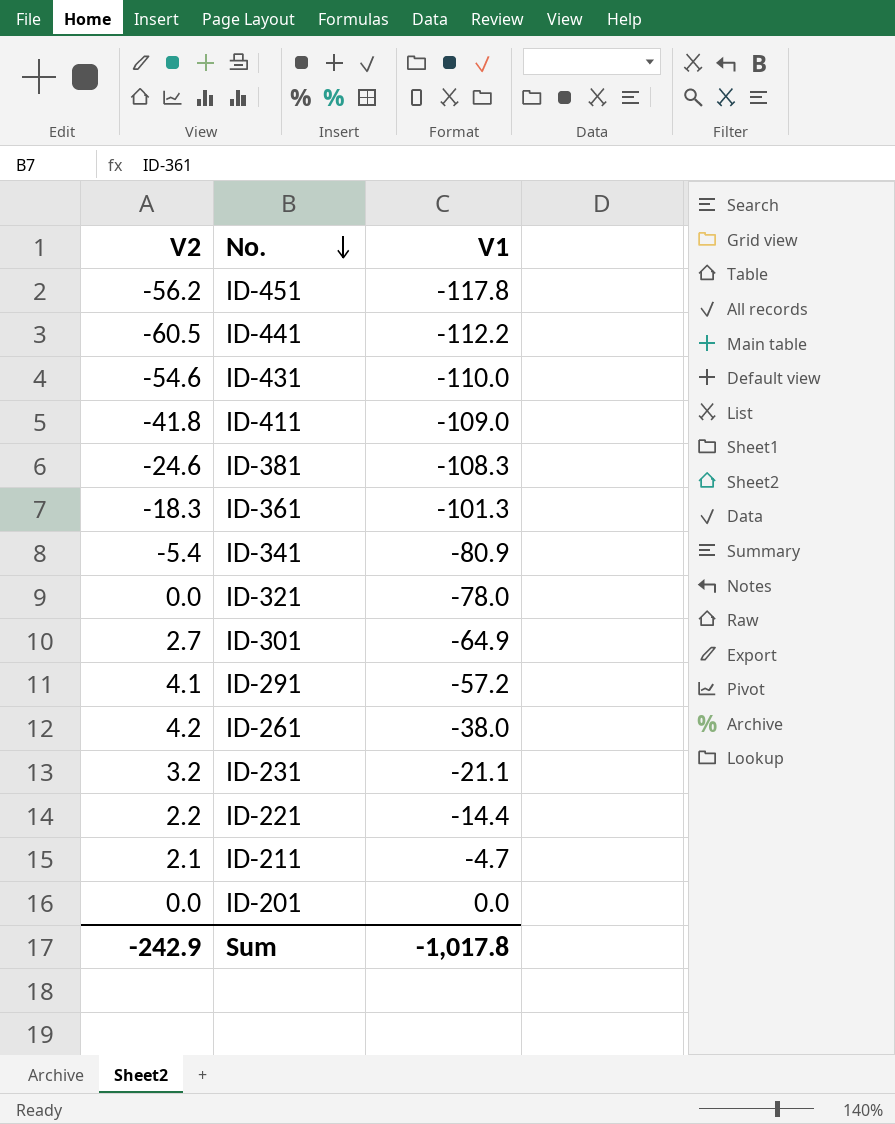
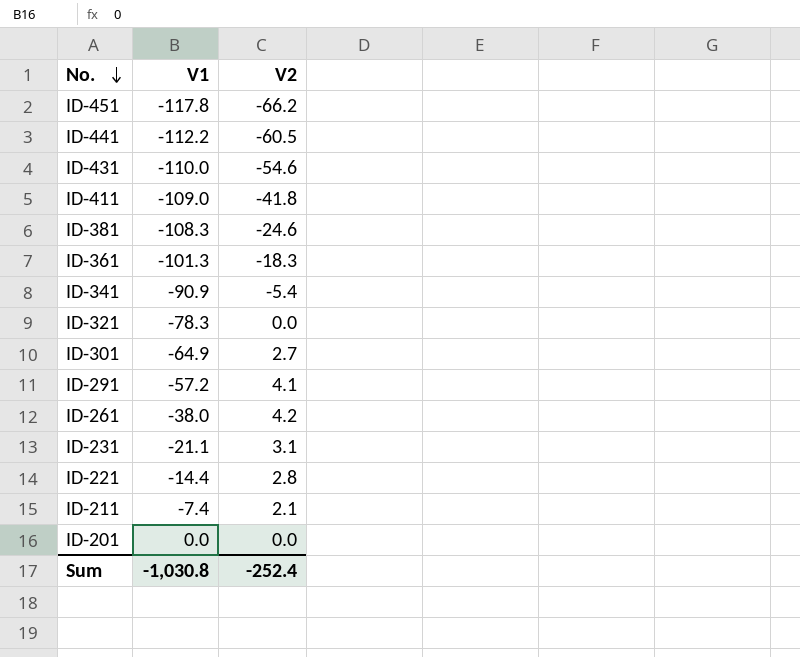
column V2 | position: 1 -> 3
ID-451 | V2: -56.2 -> -66.2
ID-341 | V1: -80.9 -> -90.9
ID-321 | V1: -78.0 -> -78.3
ID-231 | V2: 3.2 -> 3.1
ID-221 | V2: 2.2 -> 2.8
ID-211 | V1: -4.7 -> -7.4
Sum | V1: -1,017.8 -> -1,030.8
Sum | V2: -242.9 -> -252.4

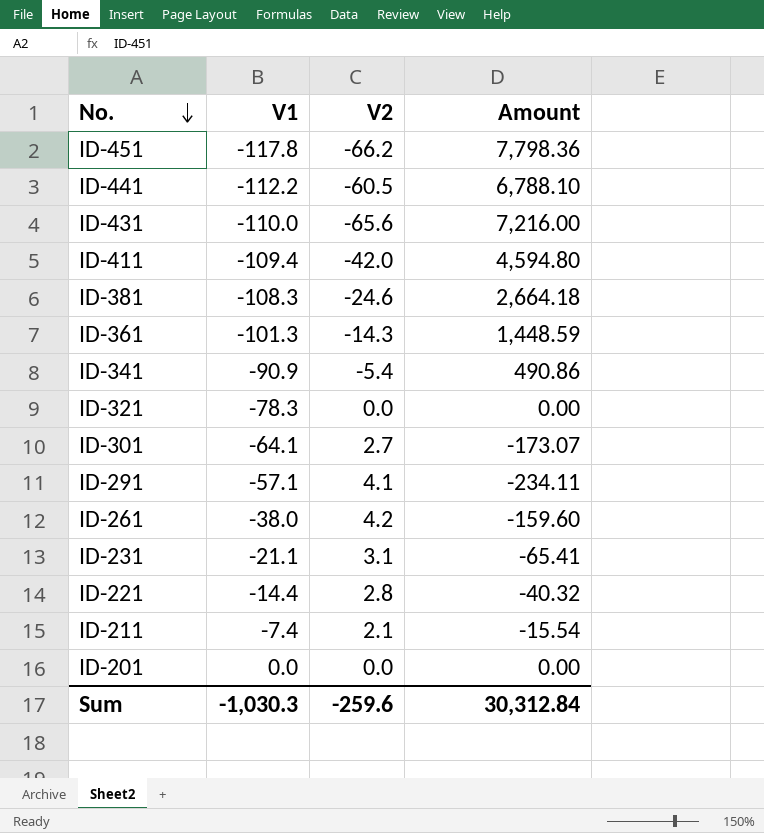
column Amount | formula: none -> [V1] * [V2]
ID-431 | V2: -54.6 -> -65.6
ID-411 | V1: -109.0 -> -109.4
ID-411 | V2: -41.8 -> -42.0
ID-361 | V2: -18.3 -> -14.3
ID-301 | V1: -64.9 -> -64.1
ID-291 | V1: -57.2 -> -57.1
Sum | V1: -1,030.8 -> -1,030.3
Sum | V2: -252.4 -> -259.6

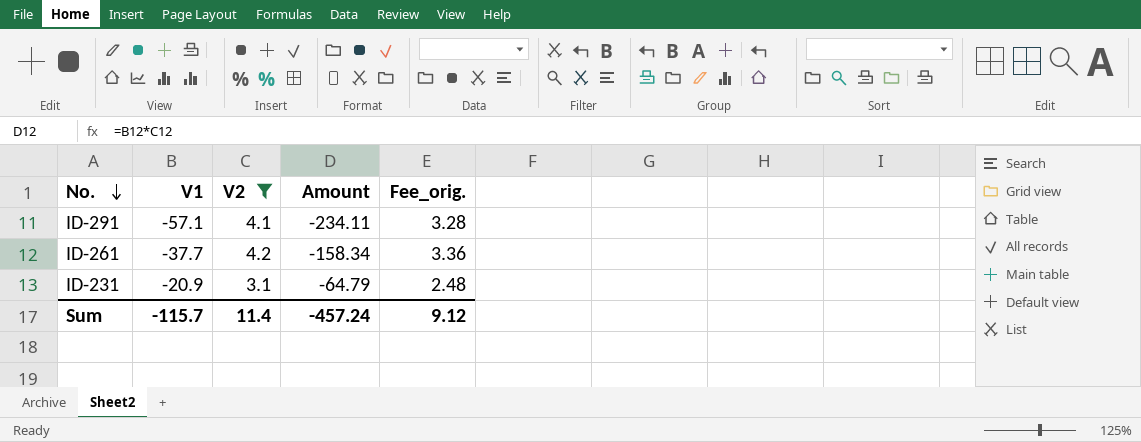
filter: none -> V2 >= 3.1
column Fee_orig. | formula: none -> [V2] * 0.8
ID-261 | V1: -38.0 -> -37.7
ID-261 | Amount: -159.60 -> -158.34
ID-231 | V1: -21.1 -> -20.9
ID-231 | Amount: -65.41 -> -64.79
Sum | V1: -1,030.3 -> -115.7
Sum | V2: -259.6 -> 11.4
Sum | Amount: 30,312.84 -> -457.24

